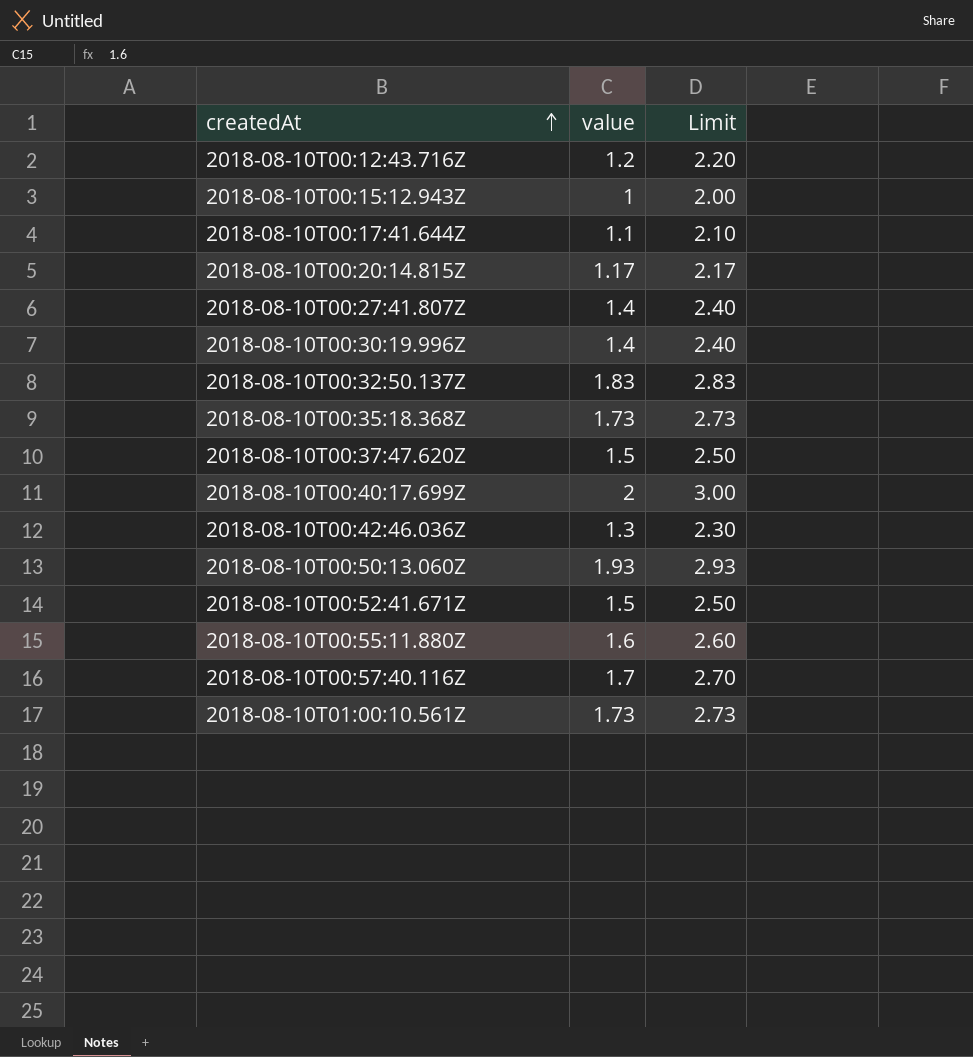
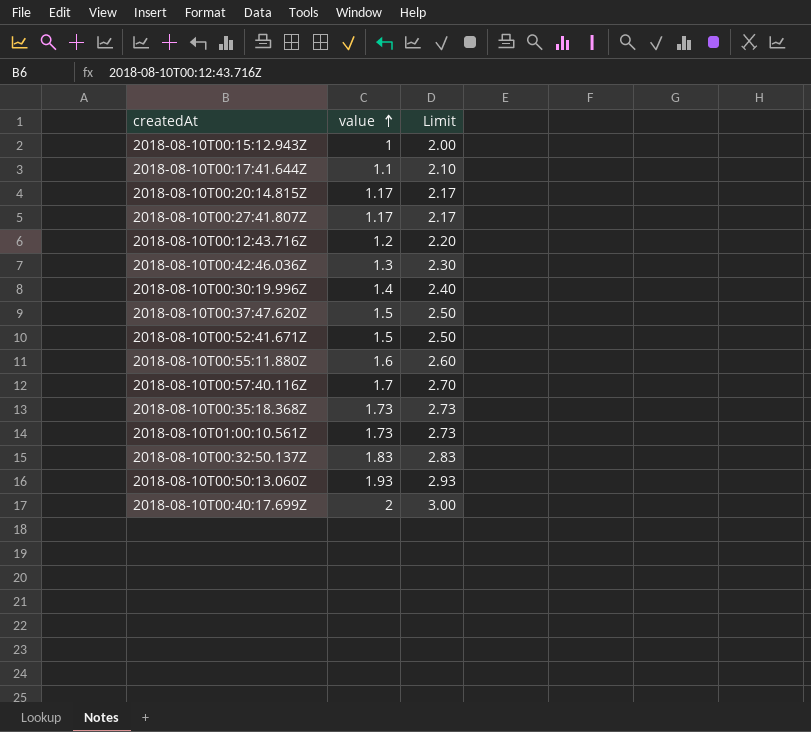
row order: createdAt ascending -> value ascending
2018-08-10T00:27:41.807Z | value: 1.4 -> 1.17
2018-08-10T00:27:41.807Z | Limit: 2.40 -> 2.17

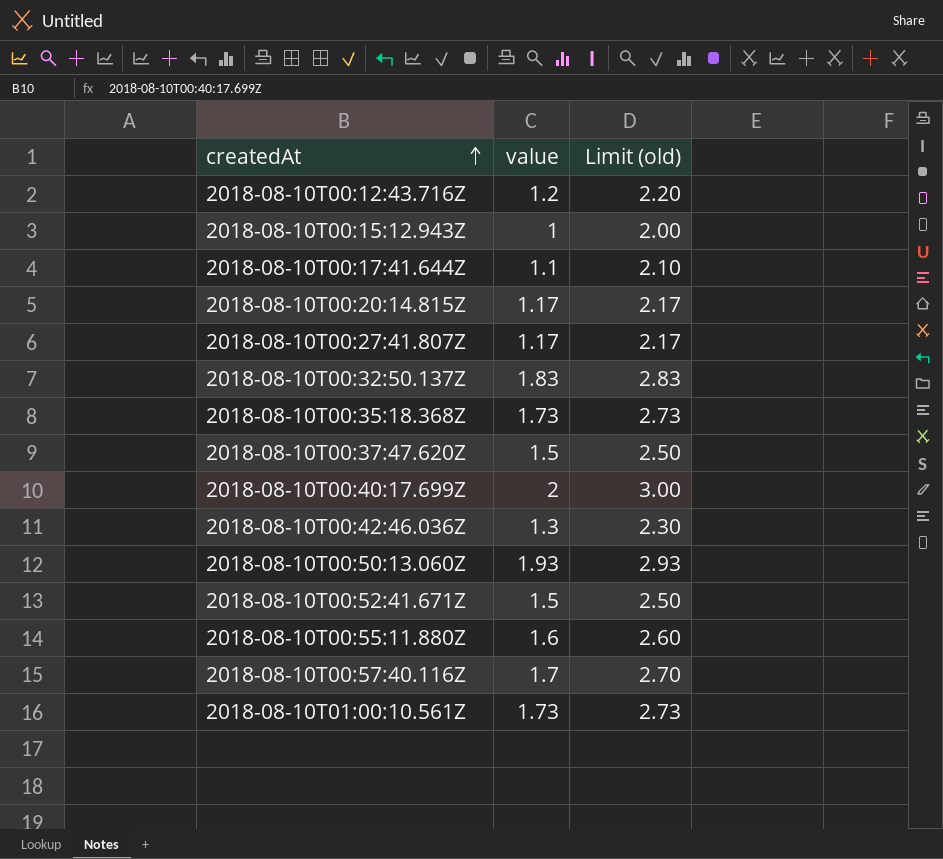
row order: value ascending -> createdAt ascending
column name: Limit -> Limit (old)
row 2018-08-10T00:30:19.996Z: 1.4 | 2.40 -> none

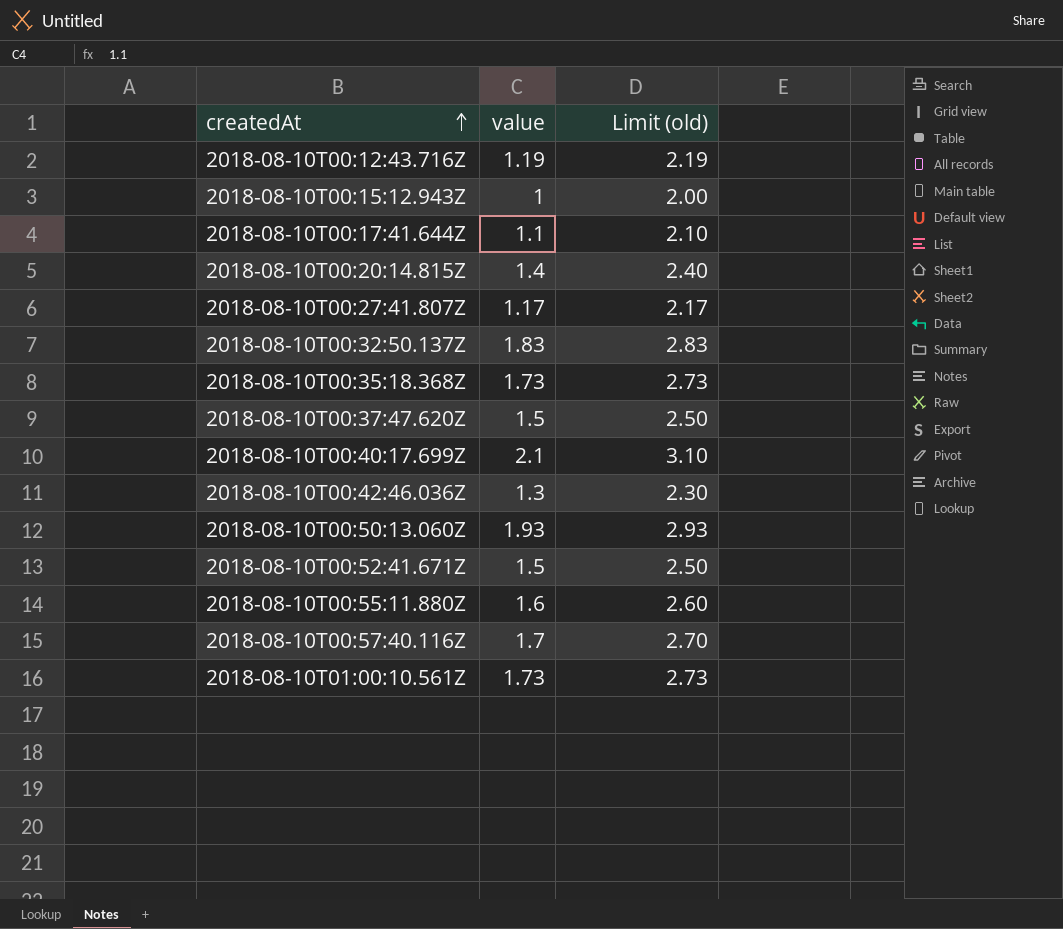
2018-08-10T00:12:43.716Z | value: 1.2 -> 1.19
2018-08-10T00:12:43.716Z | Limit (old): 2.20 -> 2.19
2018-08-10T00:20:14.815Z | value: 1.17 -> 1.4
2018-08-10T00:20:14.815Z | Limit (old): 2.17 -> 2.40
2018-08-10T00:40:17.699Z | value: 2 -> 2.1
2018-08-10T00:40:17.699Z | Limit (old): 3.00 -> 3.10

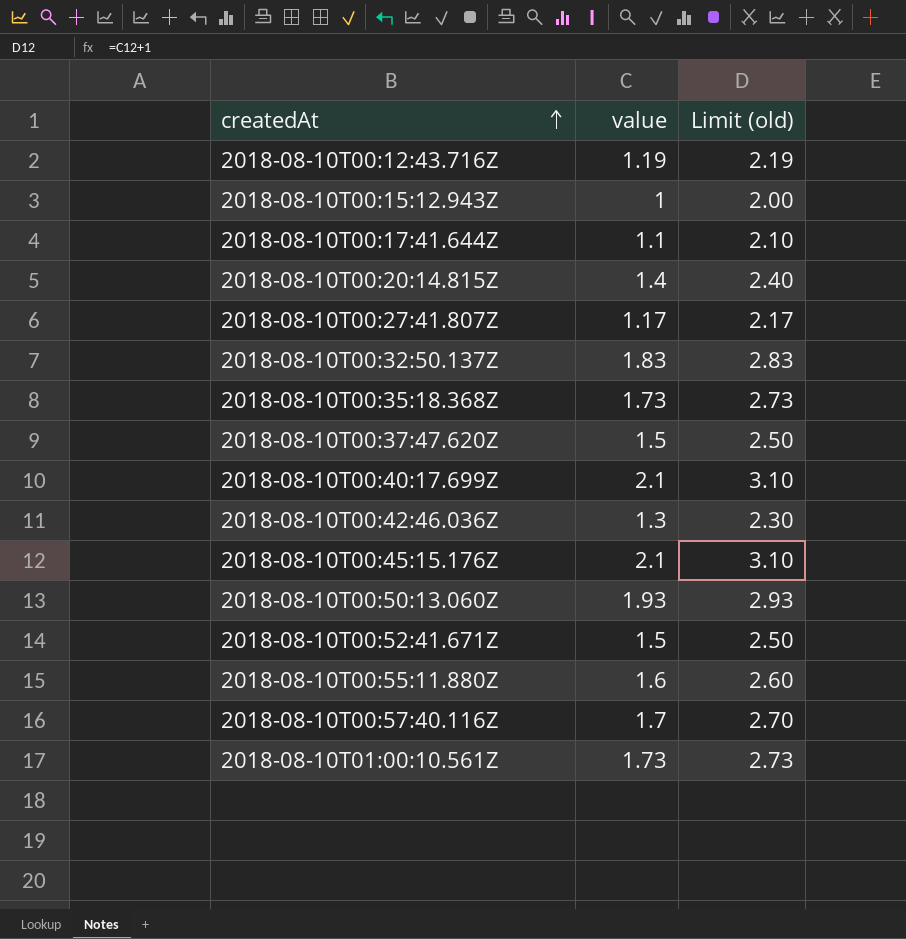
row 2018-08-10T00:45:15.176Z: none -> 2.1 | 3.10

